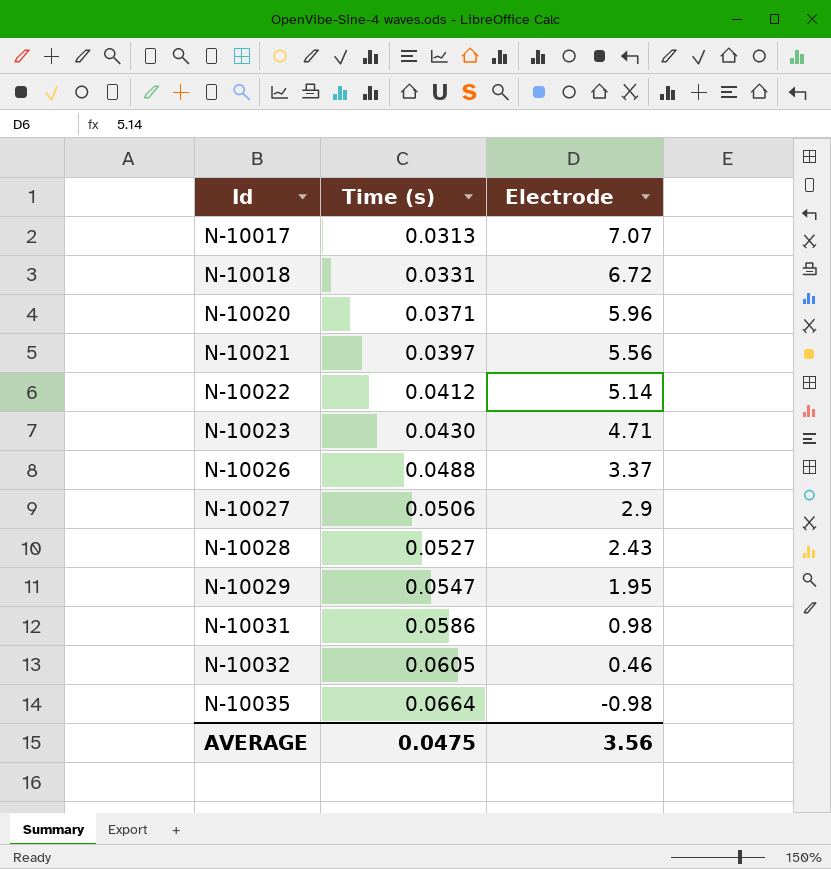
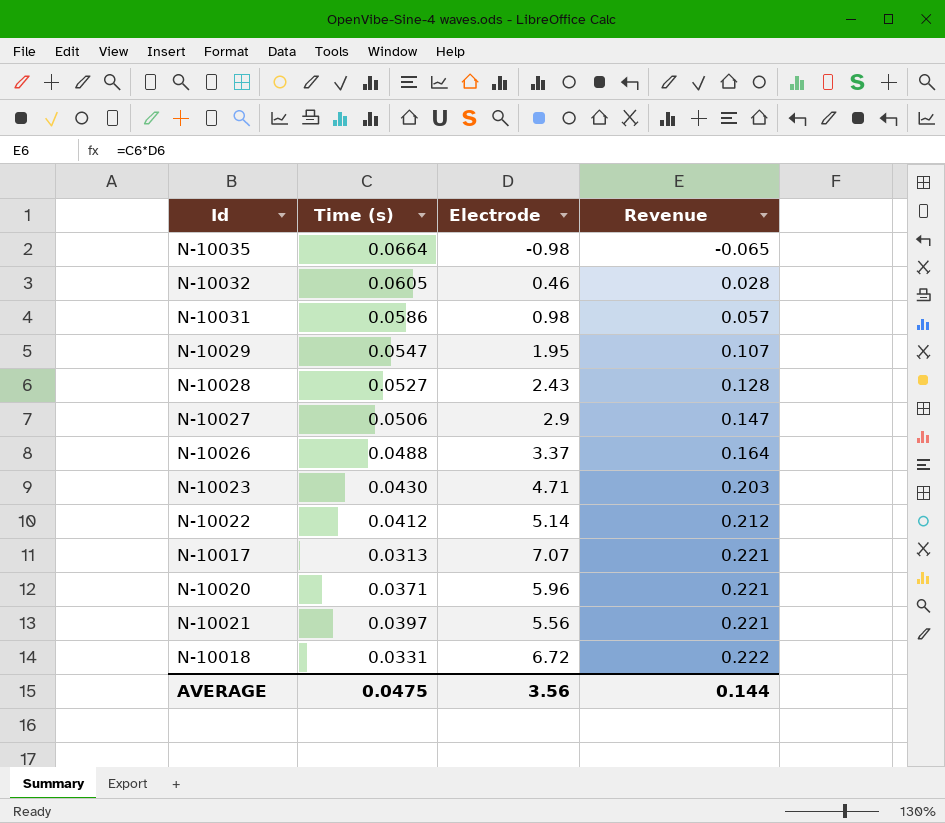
row order: Id ascending -> Revenue ascending
column Revenue | formula: none -> [Time (s)] * [Electrode]

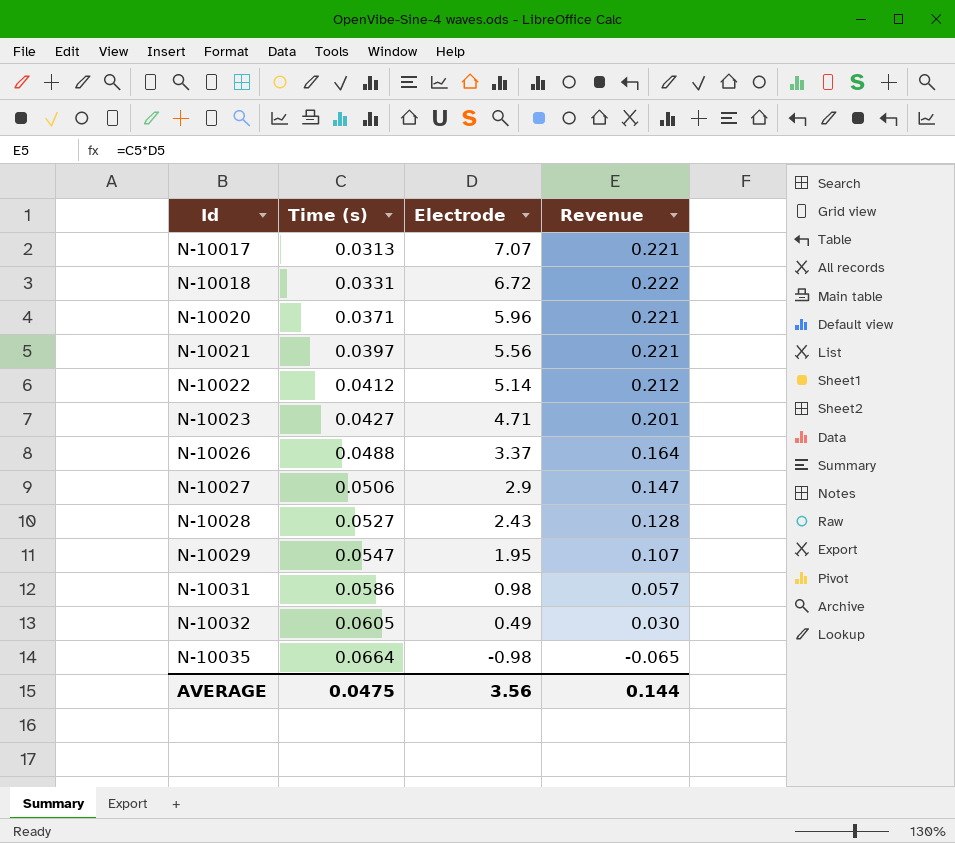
row order: Revenue ascending -> Id ascending
N-10023 | Time (s): 0.0430 -> 0.0427
N-10023 | Revenue: 0.203 -> 0.201
N-10032 | Electrode: 0.46 -> 0.49
N-10032 | Revenue: 0.028 -> 0.030

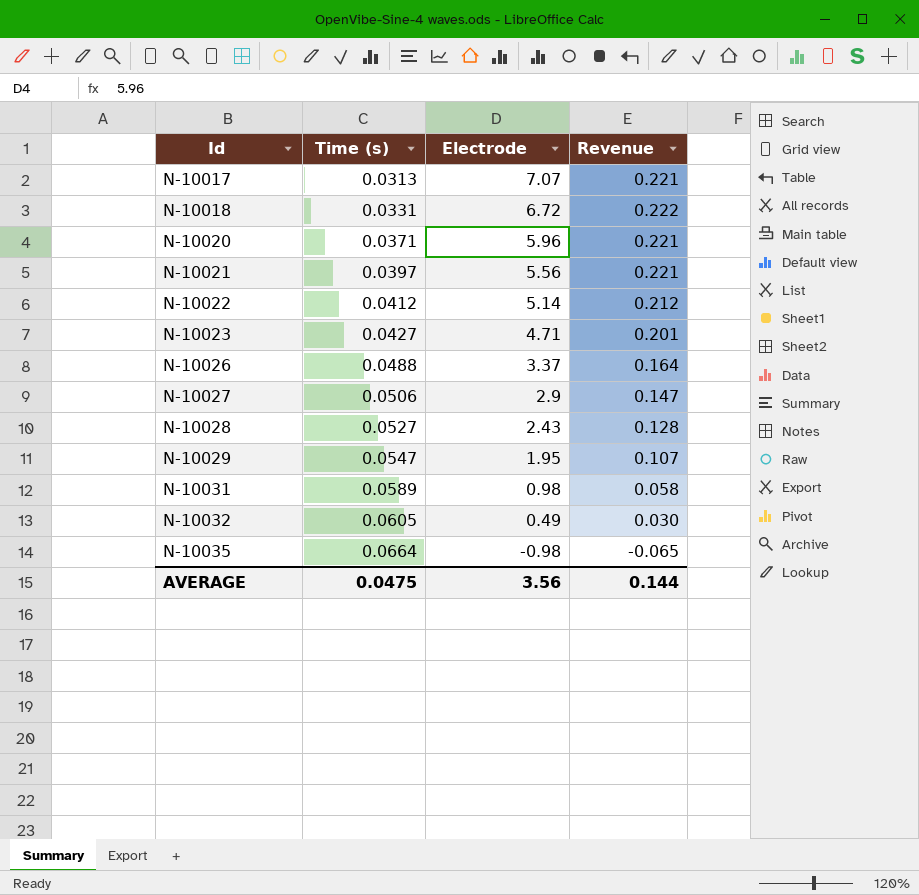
N-10031 | Time (s): 0.0586 -> 0.0589
N-10031 | Revenue: 0.057 -> 0.058

